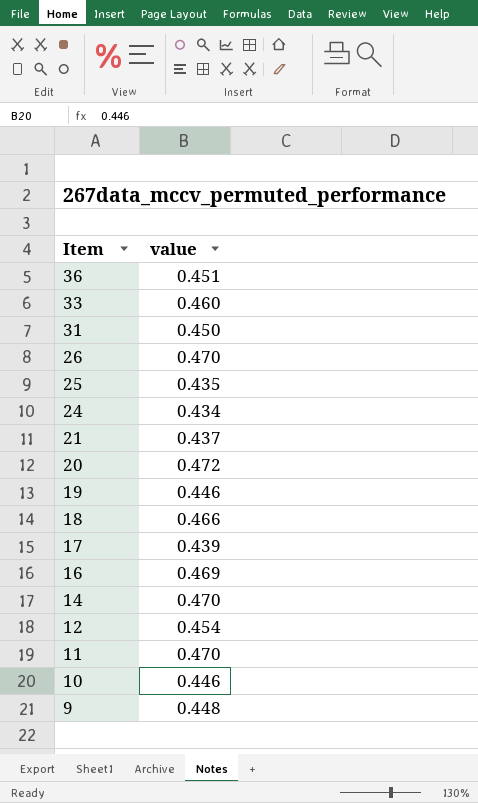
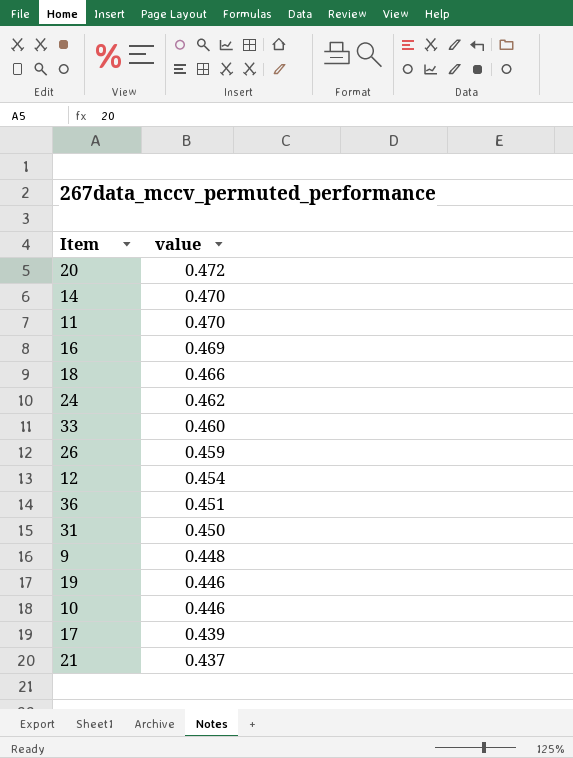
row order: Item descending -> value descending
row 25: 0.435 -> none
24 | value: 0.434 -> 0.462
26 | value: 0.470 -> 0.459

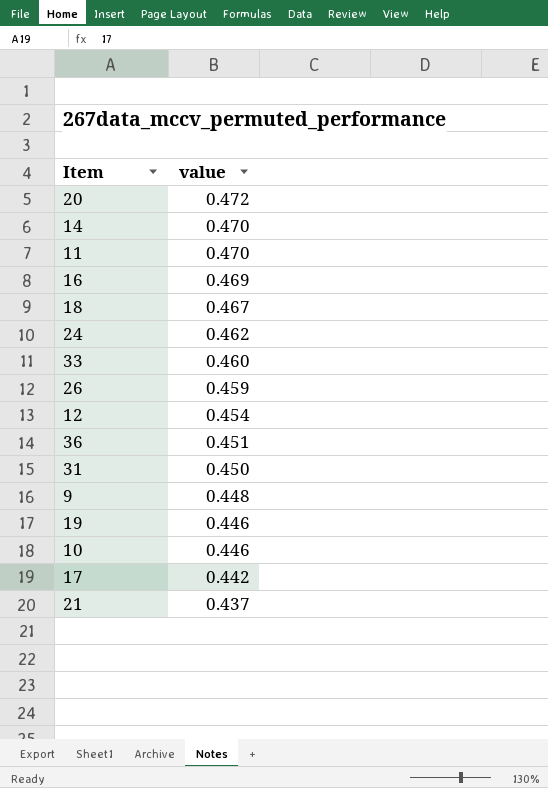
18 | value: 0.466 -> 0.467
17 | value: 0.439 -> 0.442

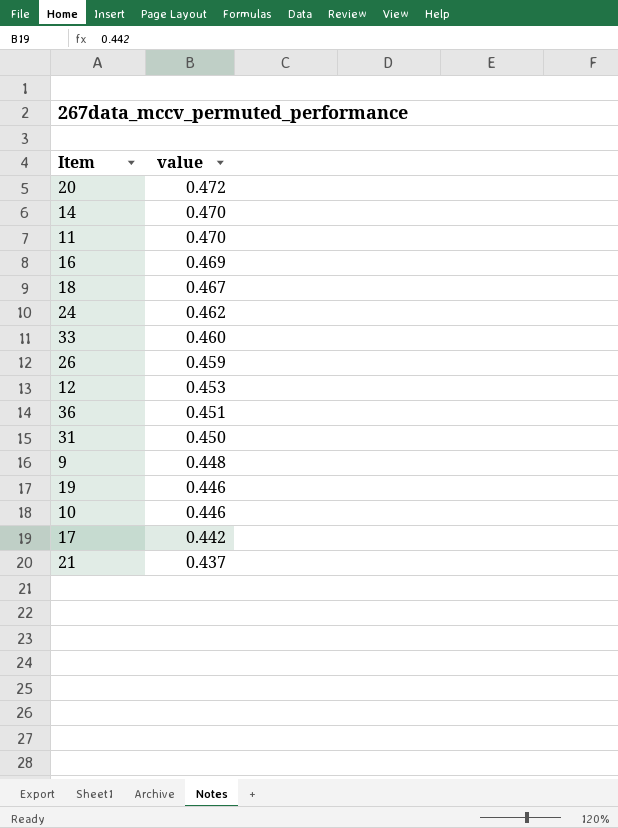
12 | value: 0.454 -> 0.453

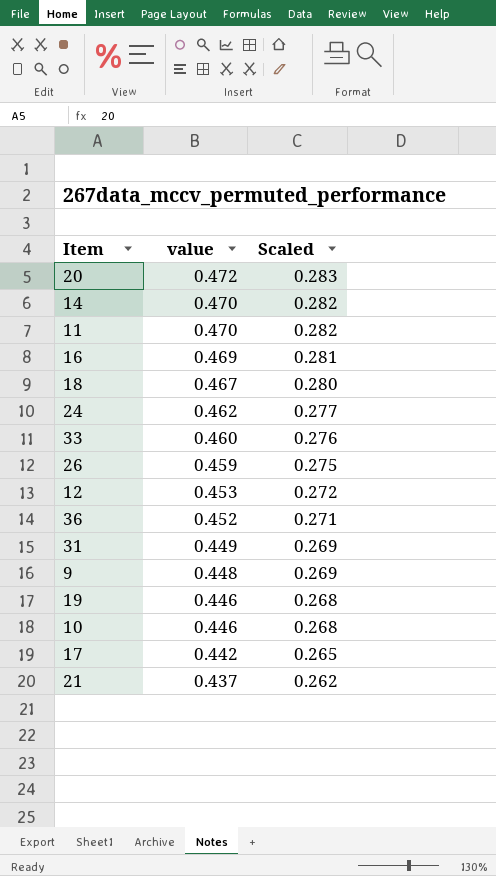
column Scaled | formula: none -> [value] * 0.6
36 | value: 0.451 -> 0.452
31 | value: 0.450 -> 0.449

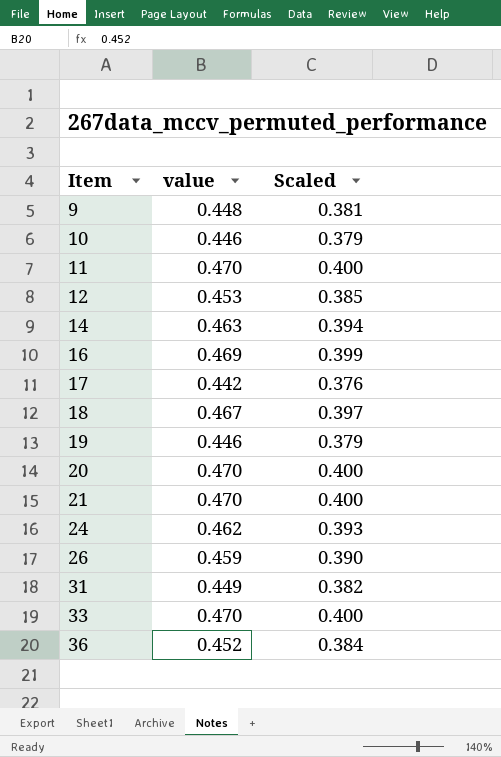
row order: value descending -> Item ascending
column Scaled | formula: [value] * 0.6 -> [value] * 0.85
14 | value: 0.470 -> 0.463
20 | value: 0.472 -> 0.470
21 | value: 0.437 -> 0.470
33 | value: 0.460 -> 0.470

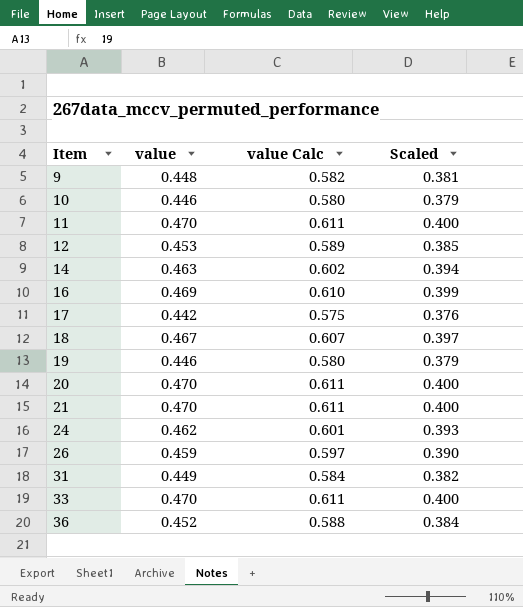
column value Calc | formula: none -> [value] * 1.3

